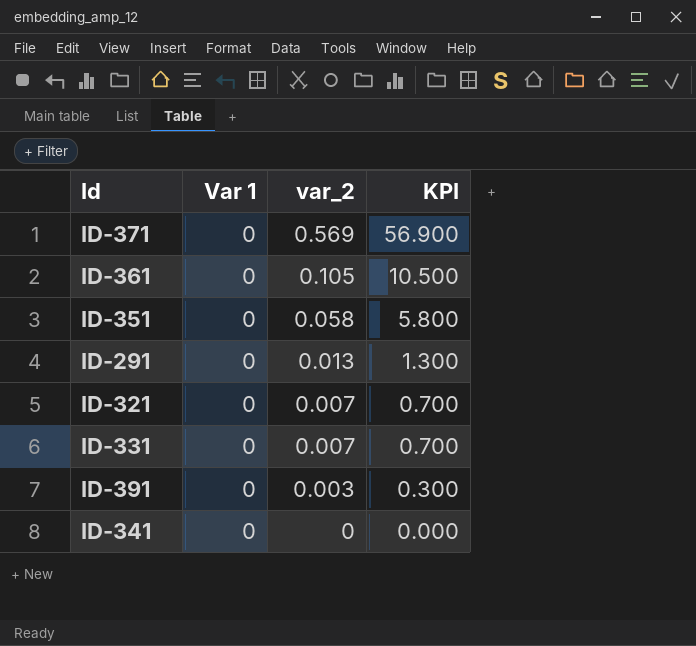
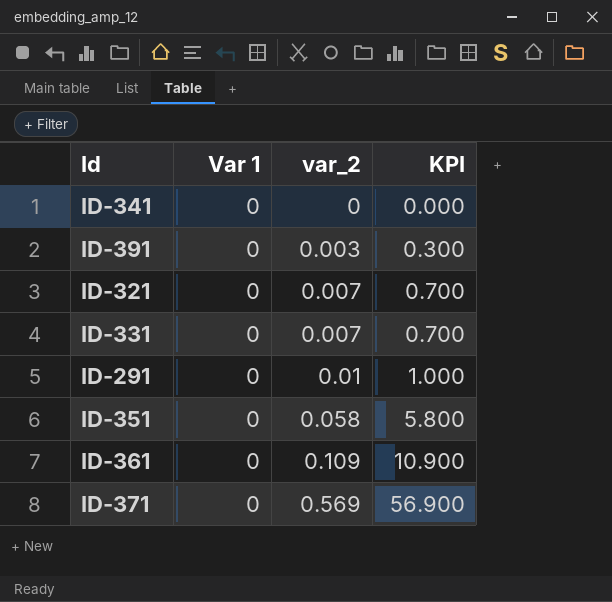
row order: var_2 descending -> var_2 ascending
ID-291 | var_2: 0.013 -> 0.01
ID-291 | KPI: 1.300 -> 1.000
ID-361 | var_2: 0.105 -> 0.109
ID-361 | KPI: 10.500 -> 10.900

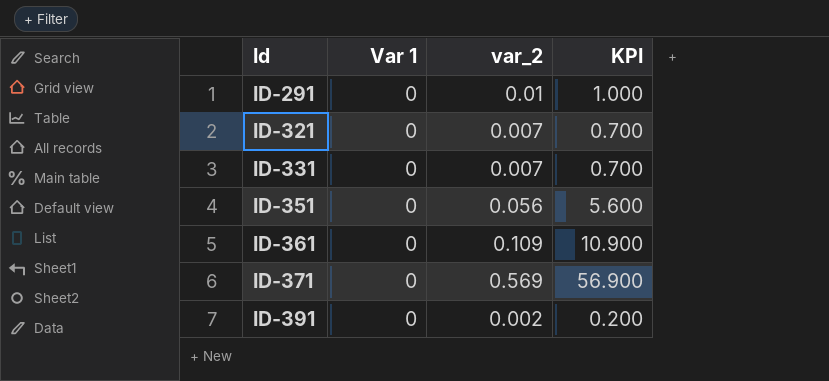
row order: var_2 ascending -> Id ascending
row ID-341: 0 | 0 | 0.000 -> none
ID-351 | var_2: 0.058 -> 0.056
ID-351 | KPI: 5.800 -> 5.600
ID-391 | var_2: 0.003 -> 0.002
ID-391 | KPI: 0.300 -> 0.200

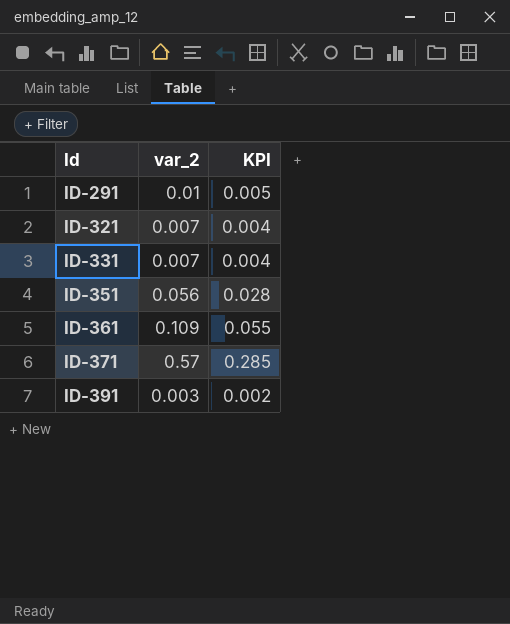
column Var 1 | position: 2 -> none
column KPI | formula: [var_2] * 100 -> [var_2] * 0.5
ID-371 | var_2: 0.569 -> 0.57
ID-391 | var_2: 0.002 -> 0.003

